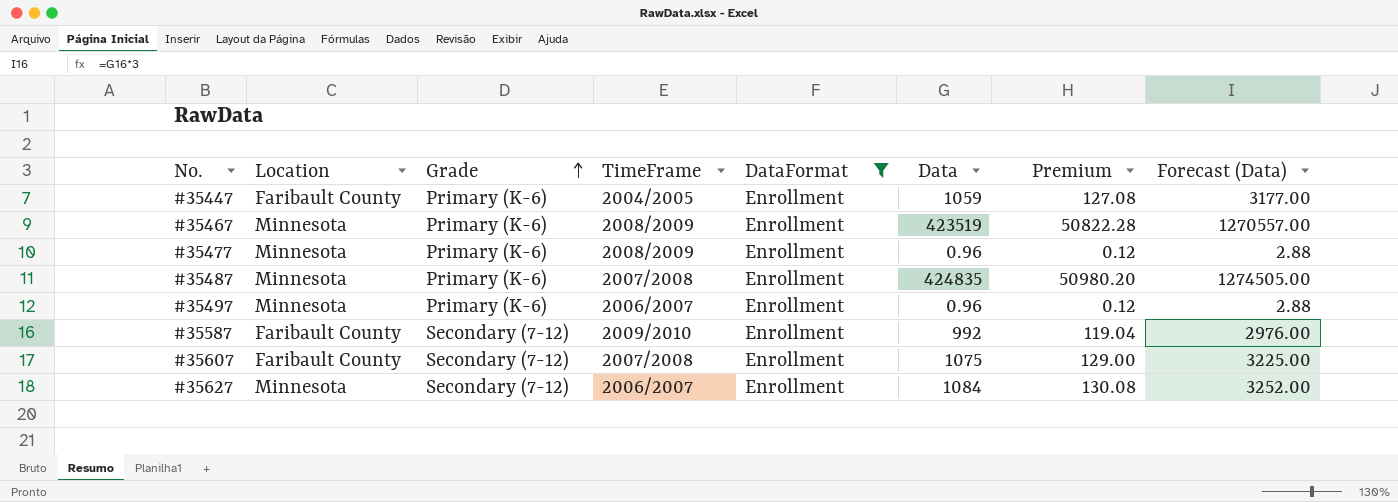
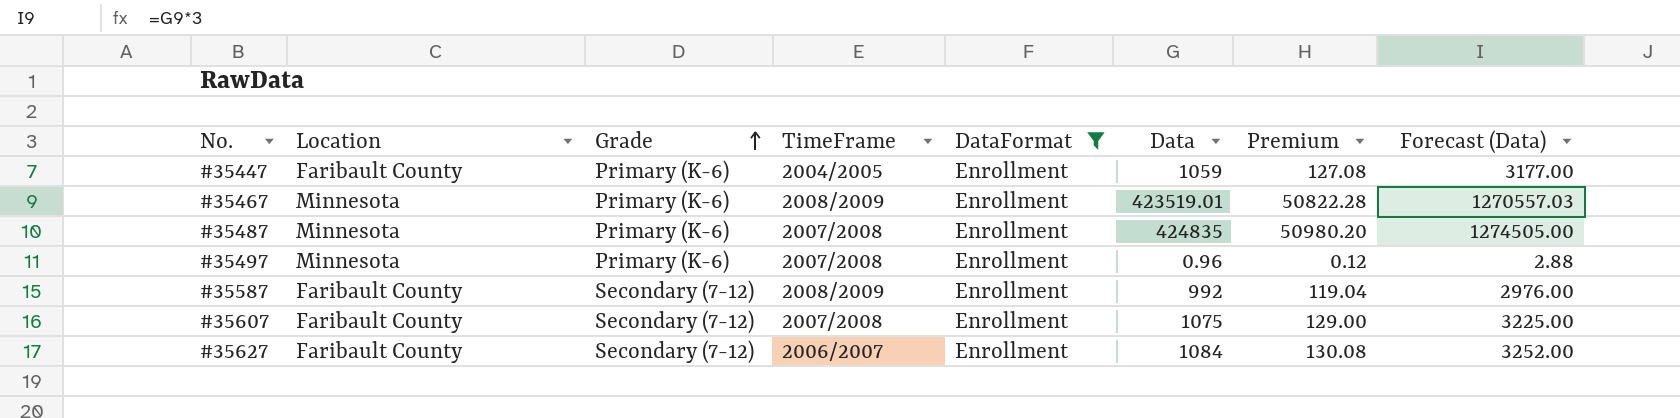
row #35477: Minnesota | Primary (K-6) | 2008/2009 | Enrollment | 0.96 | 0.12 | 2.88 -> none
#35467 | Data: 423519 -> 423519.01
#35467 | Forecast (Data): 1270557.00 -> 1270557.03
#35497 | TimeFrame: 2006/2007 -> 2007/2008
#35587 | TimeFrame: 2009/2010 -> 2008/2009
#35627 | Location: Minnesota -> Faribault County

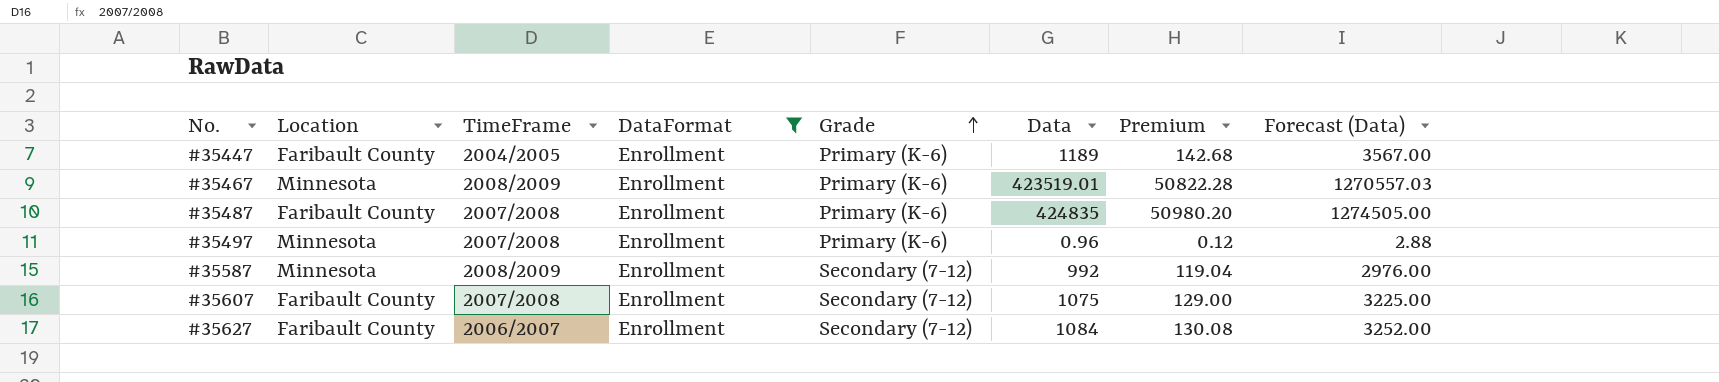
column Grade | position: 3 -> 5
#35447 | Data: 1059 -> 1189
#35447 | Premium: 127.08 -> 142.68
#35447 | Forecast (Data): 3177.00 -> 3567.00
#35487 | Location: Minnesota -> Faribault County
#35587 | Location: Faribault County -> Minnesota

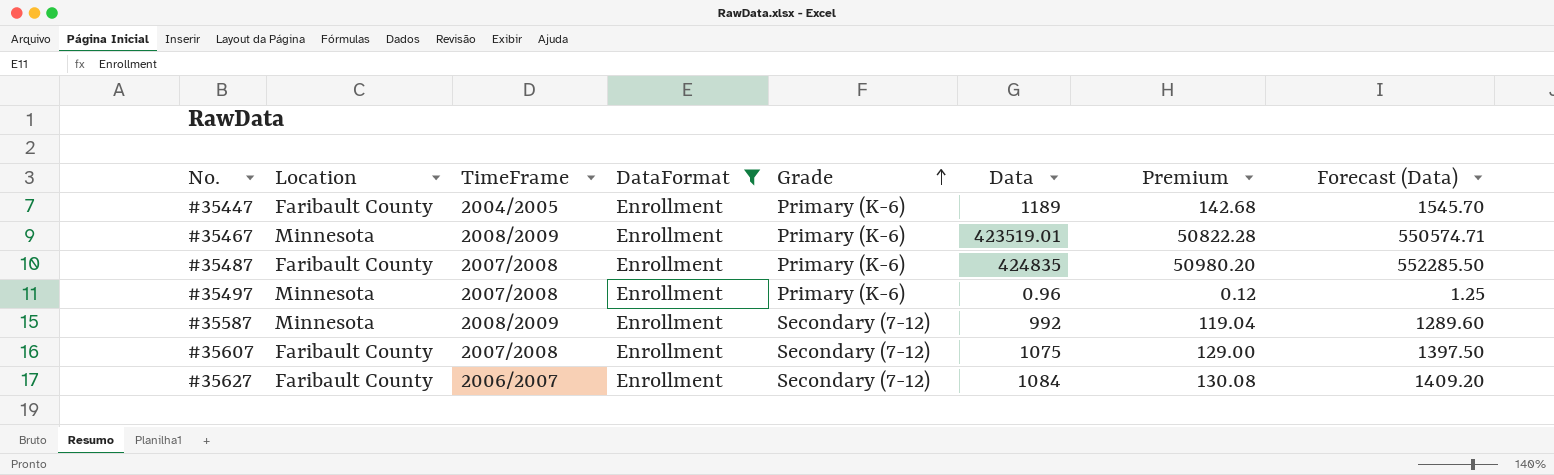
column Forecast (Data) | formula: [Data] * 3 -> [Data] * 1.3

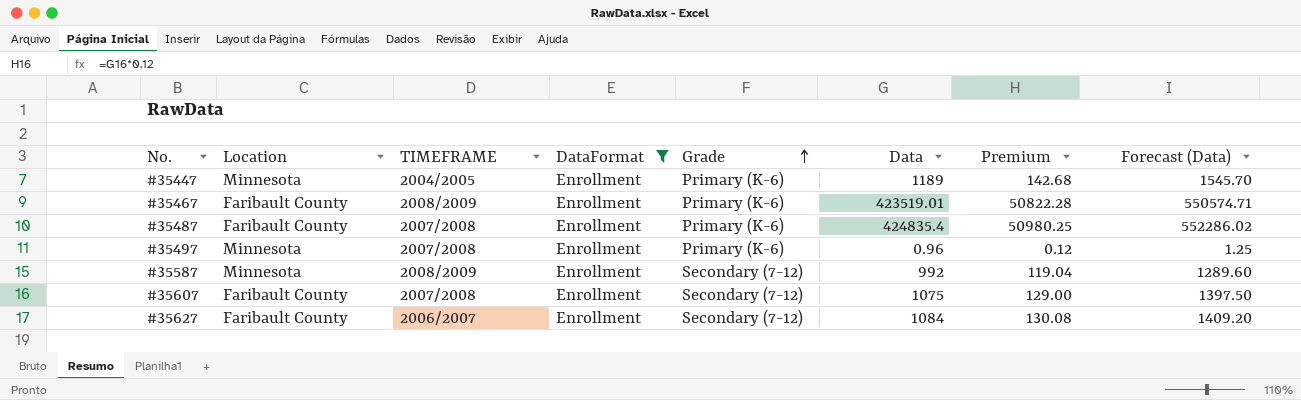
column name: TimeFrame -> TIMEFRAME
#35447 | Location: Faribault County -> Minnesota
#35467 | Location: Minnesota -> Faribault County
#35487 | Data: 424835 -> 424835.4
#35487 | Premium: 50980.20 -> 50980.25
#35487 | Forecast (Data): 552285.50 -> 552286.02

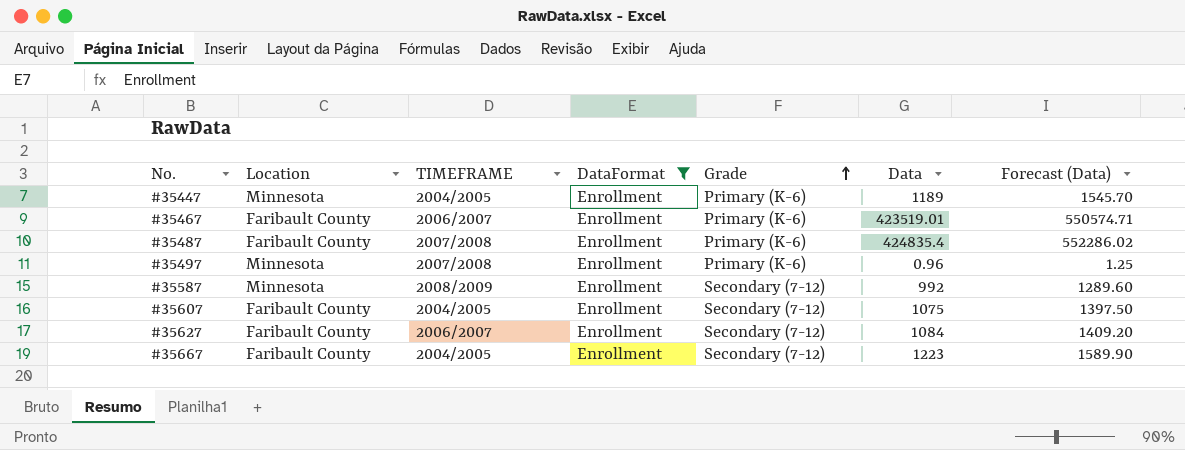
column Premium | formula: [Data] * 0.12 -> none
#35467 | TIMEFRAME: 2008/2009 -> 2006/2007
#35607 | TIMEFRAME: 2007/2008 -> 2004/2005
row #35667: none -> Faribault County | 2004/2005 | Enrollment | Secondary (7-12) | 1223 | 1589.90

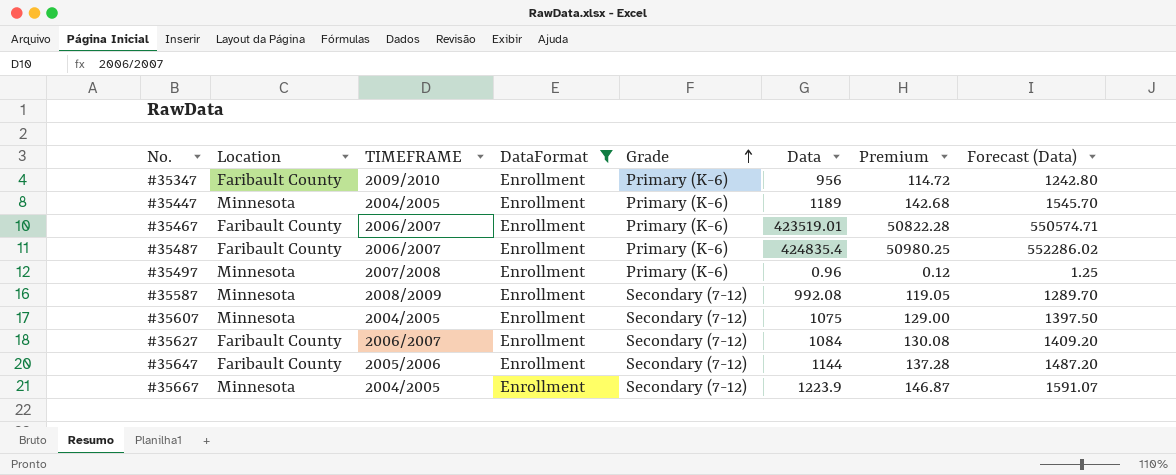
column Premium | formula: none -> [Data] * 0.12
row #35347: none -> Faribault County | 2009/2010 | Enrollment | Primary (K-6) | 956 | 114.72 | 1242.80
#35487 | TIMEFRAME: 2007/2008 -> 2006/2007
#35587 | Data: 992 -> 992.08
#35587 | Forecast (Data): 1289.60 -> 1289.70
#35607 | Location: Faribault County -> Minnesota
row #35647: none -> Faribault County | 2005/2006 | Enrollment | Secondary (7-12) | 1144 | 137.28 | 1487.20
#35667 | Location: Faribault County -> Minnesota
#35667 | Data: 1223 -> 1223.9
#35667 | Forecast (Data): 1589.90 -> 1591.07

